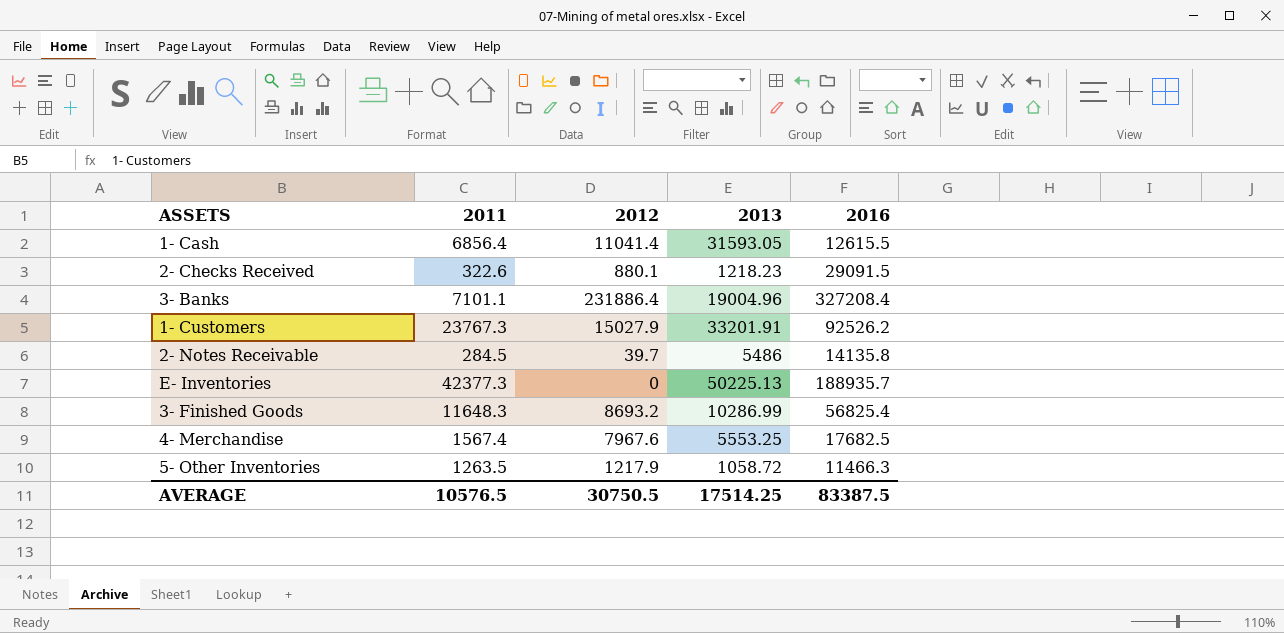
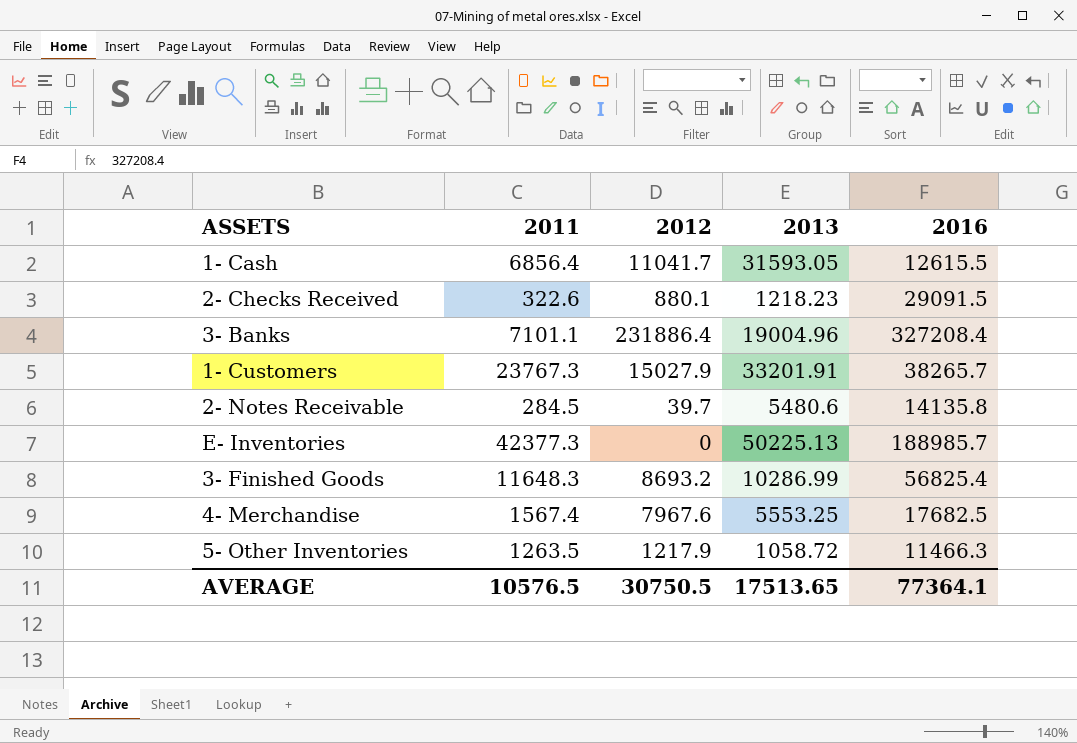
1- Cash | 2012: 11041.4 -> 11041.7
1- Customers | 2016: 92526.2 -> 38265.7
2- Notes Receivable | 2013: 5486 -> 5480.6
E- Inventories | 2016: 188935.7 -> 188985.7
AVERAGE | 2013: 17514.25 -> 17513.65
AVERAGE | 2016: 83387.5 -> 77364.1

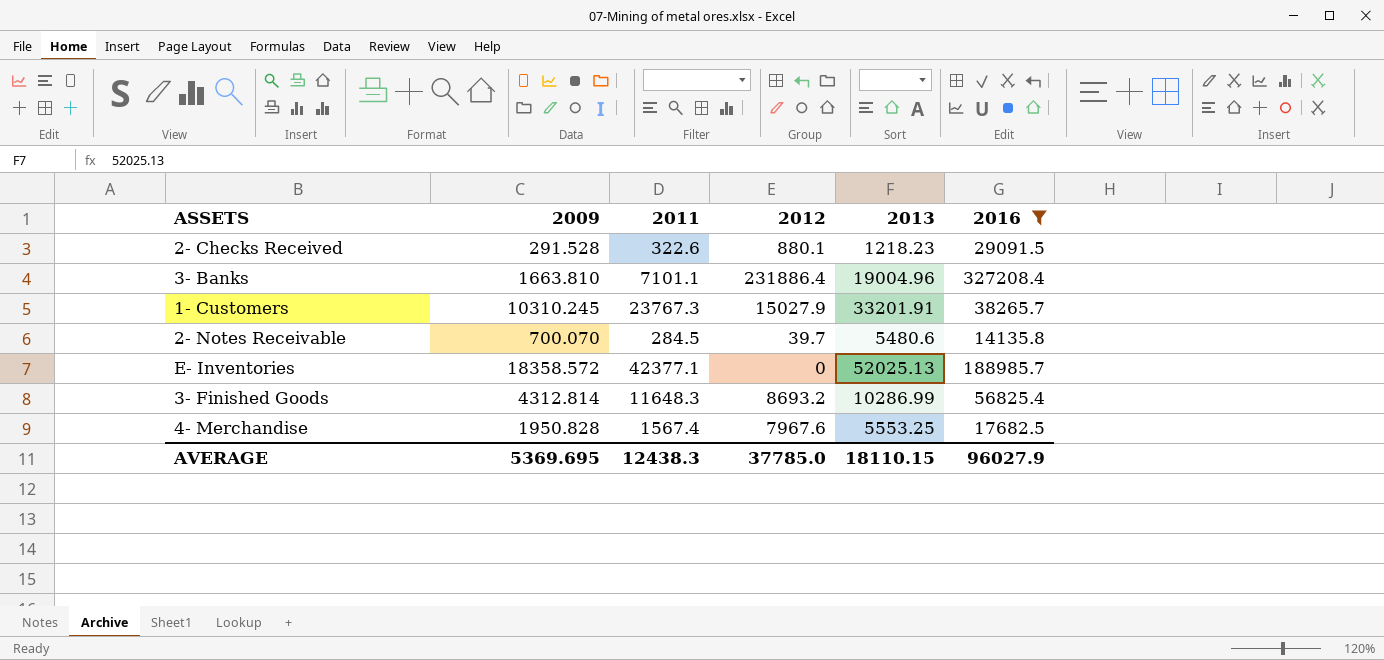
filter: none -> 2016 >= 14135.8
column 2009 | position: none -> 2
E- Inventories | 2011: 42377.3 -> 42377.1
E- Inventories | 2013: 50225.13 -> 52025.13
AVERAGE | 2011: 10576.5 -> 12438.3
AVERAGE | 2012: 30750.5 -> 37785.0
AVERAGE | 2013: 17513.65 -> 18110.15
AVERAGE | 2016: 77364.1 -> 96027.9

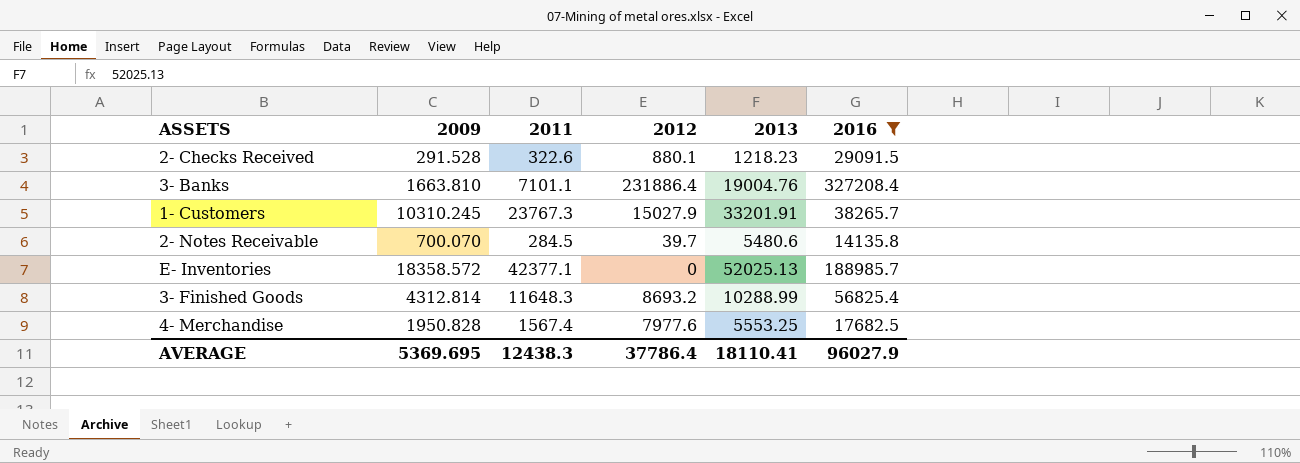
3- Banks | 2013: 19004.96 -> 19004.76
3- Finished Goods | 2013: 10286.99 -> 10288.99
4- Merchandise | 2012: 7967.6 -> 7977.6
AVERAGE | 2012: 37785.0 -> 37786.4
AVERAGE | 2013: 18110.15 -> 18110.41

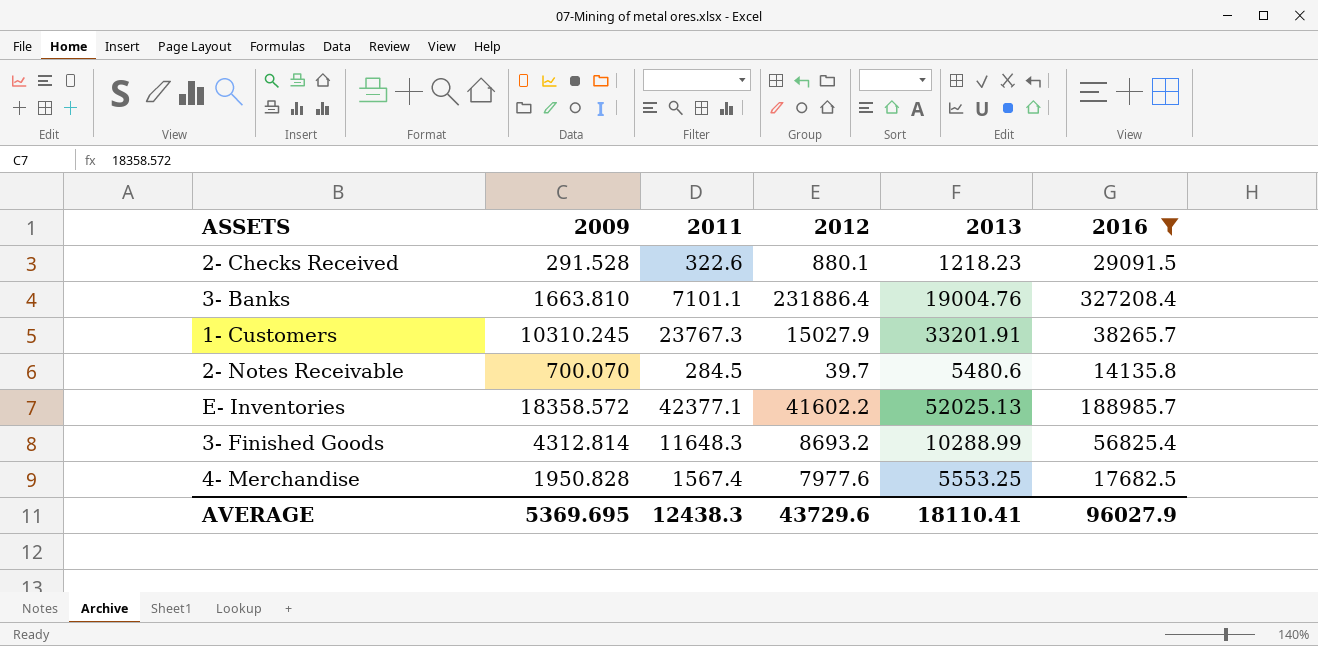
E- Inventories | 2012: 0 -> 41602.2
AVERAGE | 2012: 37786.4 -> 43729.6

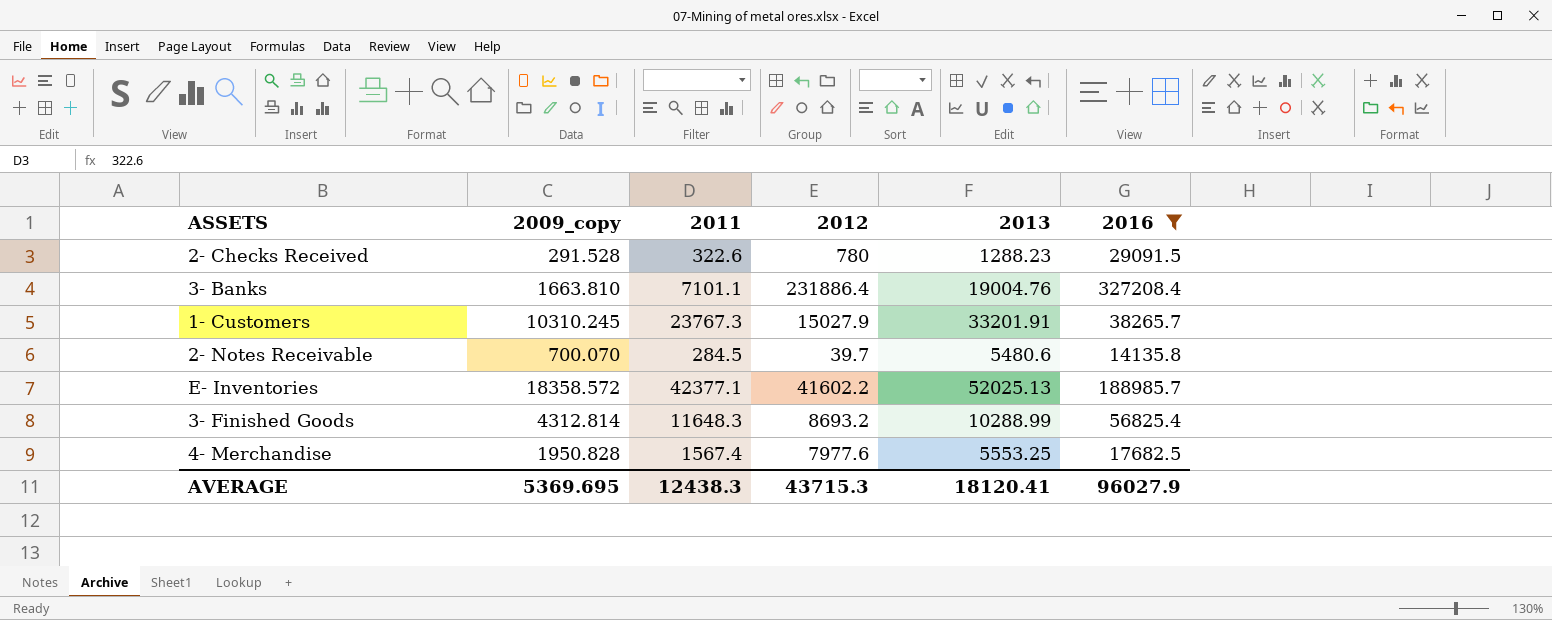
column name: 2009 -> 2009_copy
2- Checks Received | 2012: 880.1 -> 780
2- Checks Received | 2013: 1218.23 -> 1288.23
AVERAGE | 2012: 43729.6 -> 43715.3
AVERAGE | 2013: 18110.41 -> 18120.41

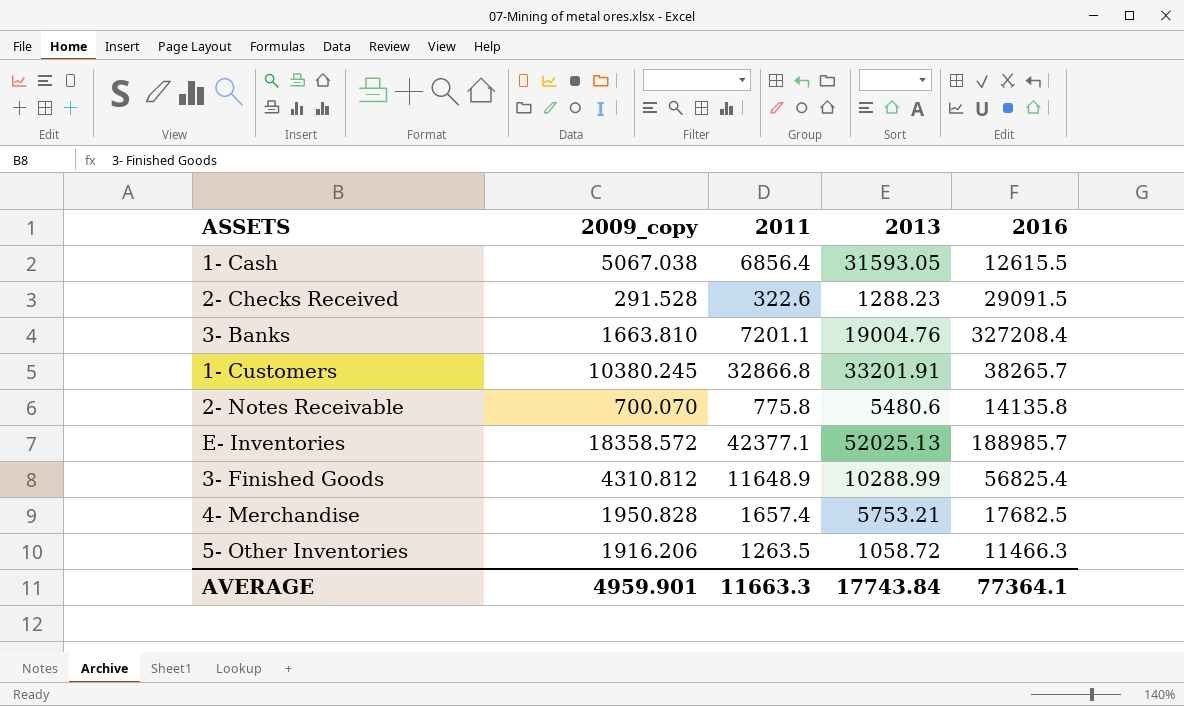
filter: 2016 >= 14135.8 -> none
column 2012 | position: 4 -> none
3- Banks | 2011: 7101.1 -> 7201.1
1- Customers | 2009_copy: 10310.245 -> 10380.245
1- Customers | 2011: 23767.3 -> 32866.8
2- Notes Receivable | 2011: 284.5 -> 775.8
3- Finished Goods | 2009_copy: 4312.814 -> 4310.812
3- Finished Goods | 2011: 11648.3 -> 11648.9
4- Merchandise | 2011: 1567.4 -> 1657.4
4- Merchandise | 2013: 5553.25 -> 5753.21
AVERAGE | 2009_copy: 5369.695 -> 4959.901
AVERAGE | 2011: 12438.3 -> 11663.3
AVERAGE | 2013: 18120.41 -> 17743.84
AVERAGE | 2016: 96027.9 -> 77364.1

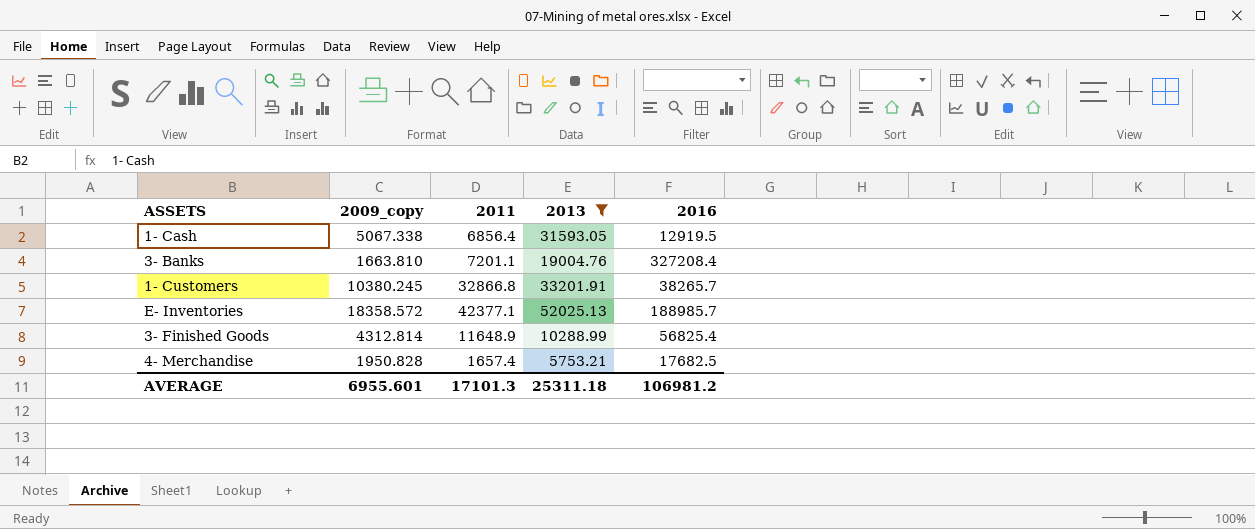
filter: none -> 2013 >= 5753.21
1- Cash | 2009_copy: 5067.038 -> 5067.338
1- Cash | 2016: 12615.5 -> 12919.5
3- Finished Goods | 2009_copy: 4310.812 -> 4312.814
AVERAGE | 2009_copy: 4959.901 -> 6955.601
AVERAGE | 2011: 11663.3 -> 17101.3
AVERAGE | 2013: 17743.84 -> 25311.18
AVERAGE | 2016: 77364.1 -> 106981.2

